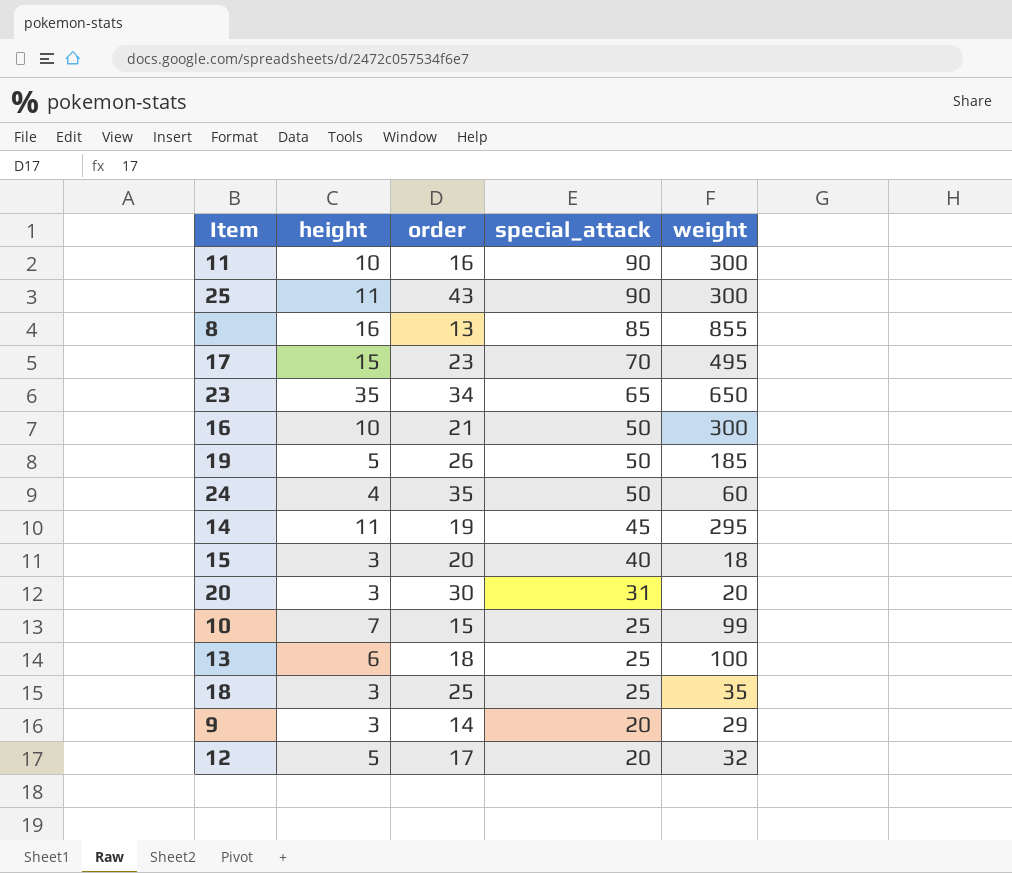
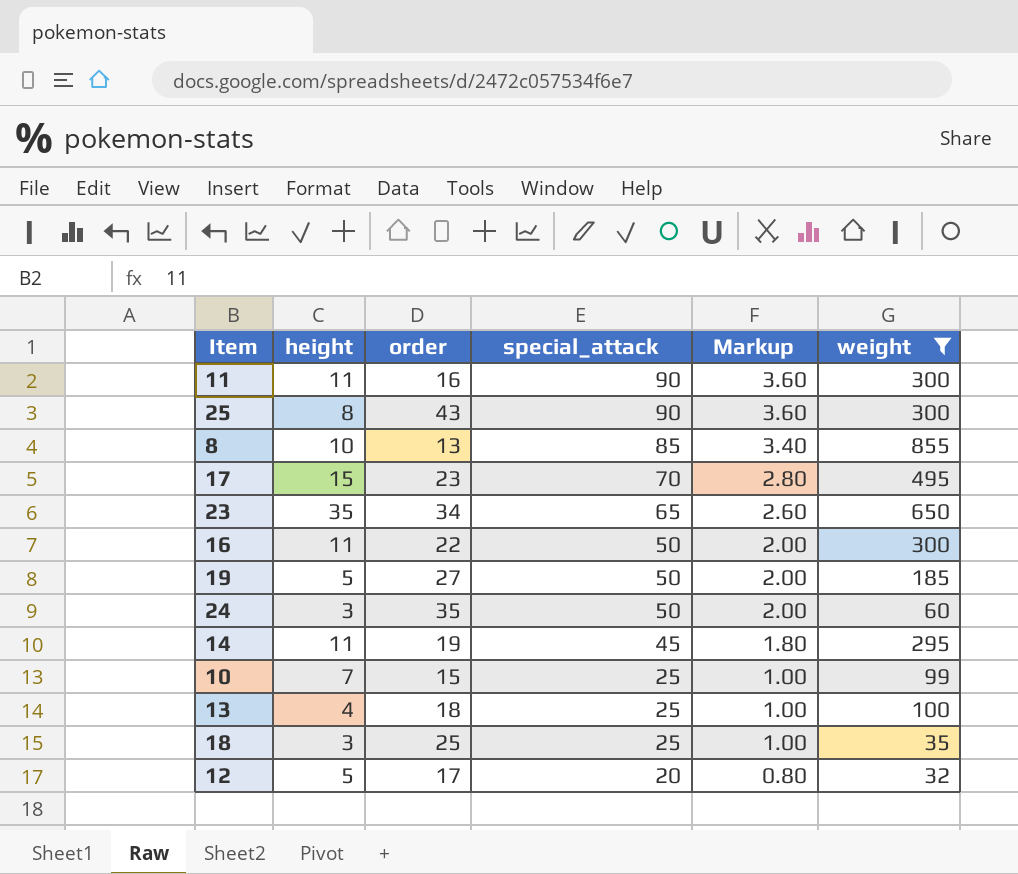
filter: none -> weight >= 32
column Markup | formula: none -> [special_attack] * 0.04
11 | height: 10 -> 11
25 | height: 11 -> 8
8 | height: 16 -> 10
16 | height: 10 -> 11
16 | order: 21 -> 22
19 | order: 26 -> 27
24 | height: 4 -> 3
13 | height: 6 -> 4

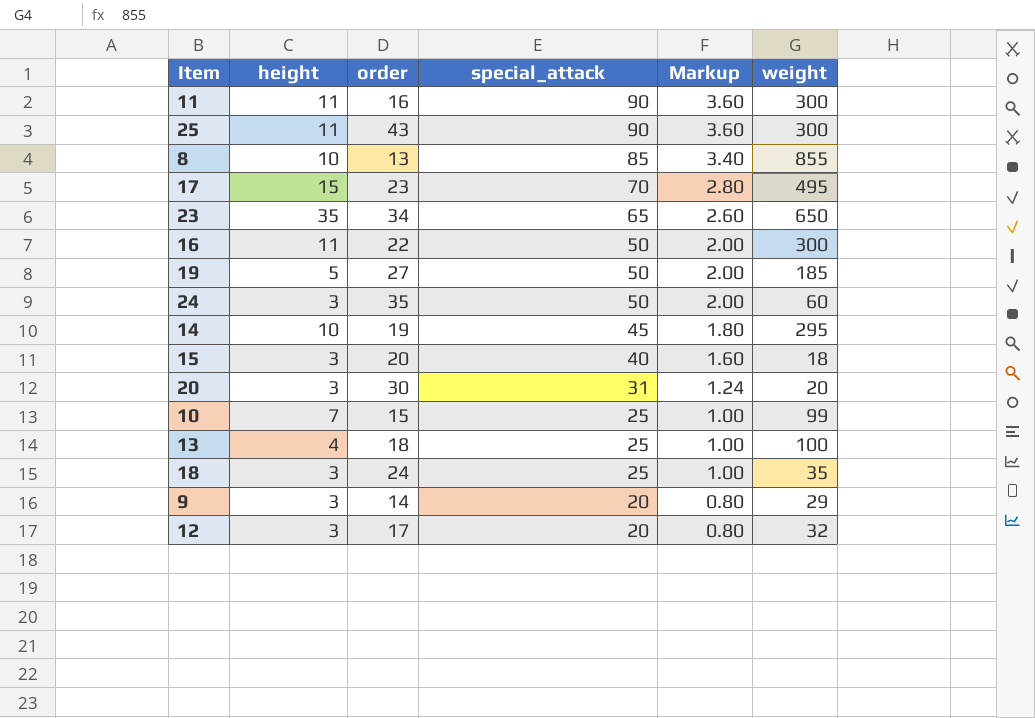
filter: weight >= 32 -> none
25 | height: 8 -> 11
14 | height: 11 -> 10
18 | order: 25 -> 24
12 | height: 5 -> 3

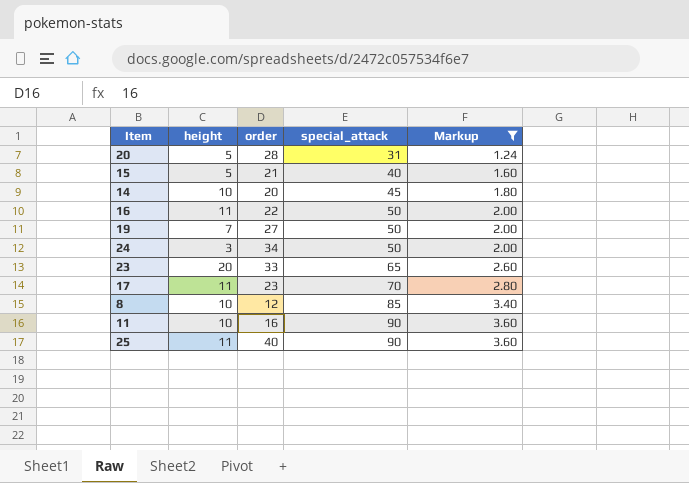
filter: none -> Markup >= 1.24
row order: special_attack descending -> special_attack ascending
column weight | position: 6 -> none
20 | height: 3 -> 5
20 | order: 30 -> 28
15 | height: 3 -> 5
15 | order: 20 -> 21
14 | order: 19 -> 20
19 | height: 5 -> 7
24 | order: 35 -> 34
23 | height: 35 -> 20
23 | order: 34 -> 33
17 | height: 15 -> 11
8 | order: 13 -> 12
11 | height: 11 -> 10
25 | order: 43 -> 40

